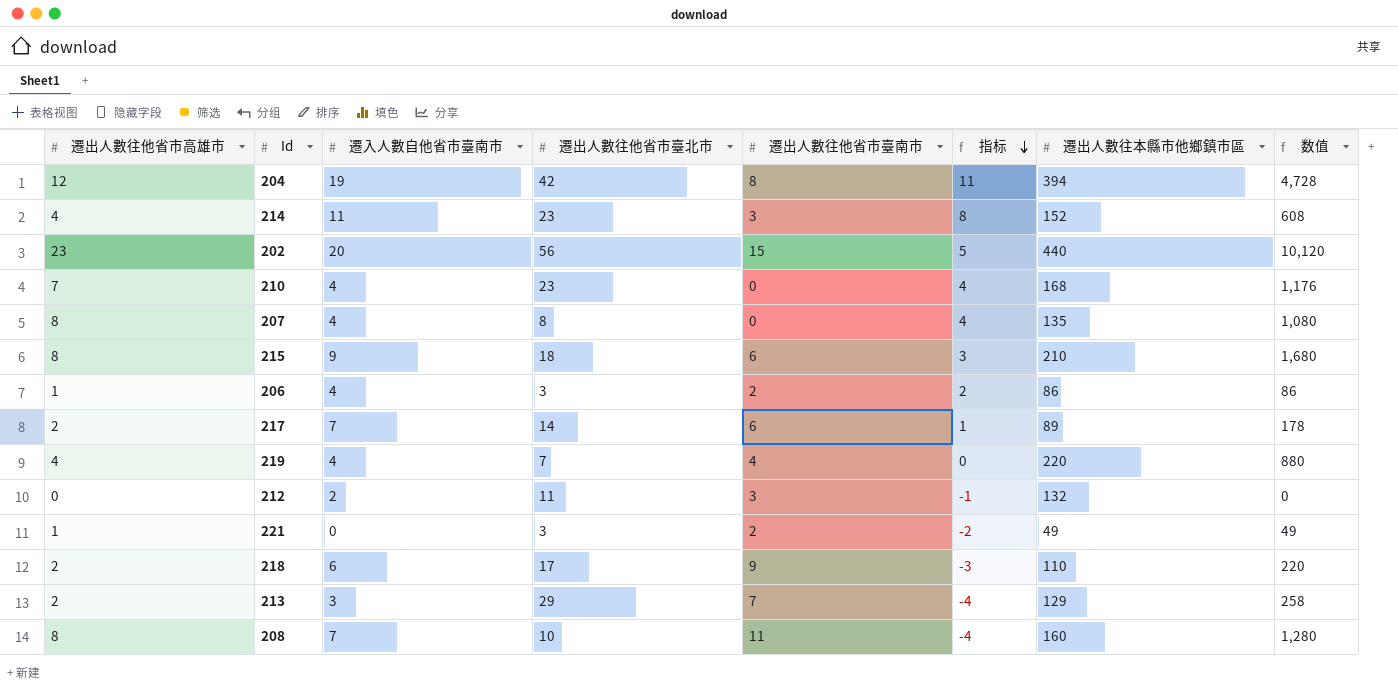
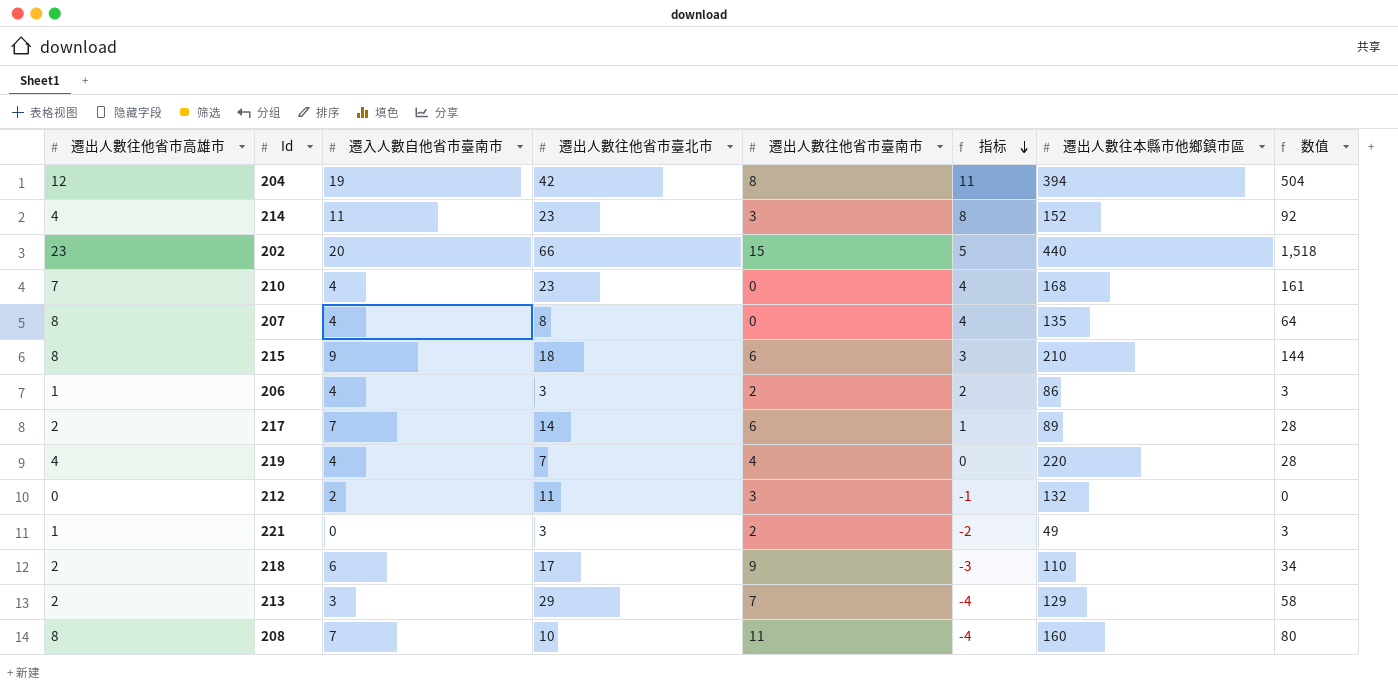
column 数值 | formula: [遷出人數往他省市高雄市] * [遷出人數往本縣市他鄉鎮市區] -> [遷出人數往他省市高雄市] * [遷出人數往他省市臺北市]
202 | 遷出人數往他省市臺北市: 56 -> 66

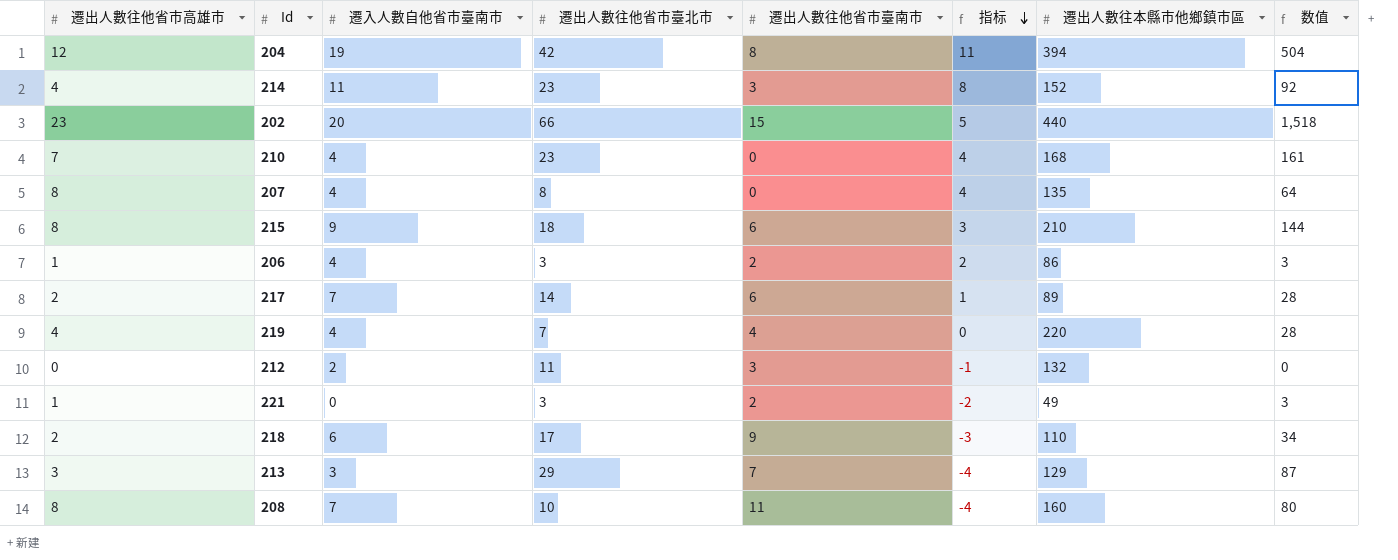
213 | 遷出人數往他省市高雄市: 2 -> 3
213 | 数值: 58 -> 87

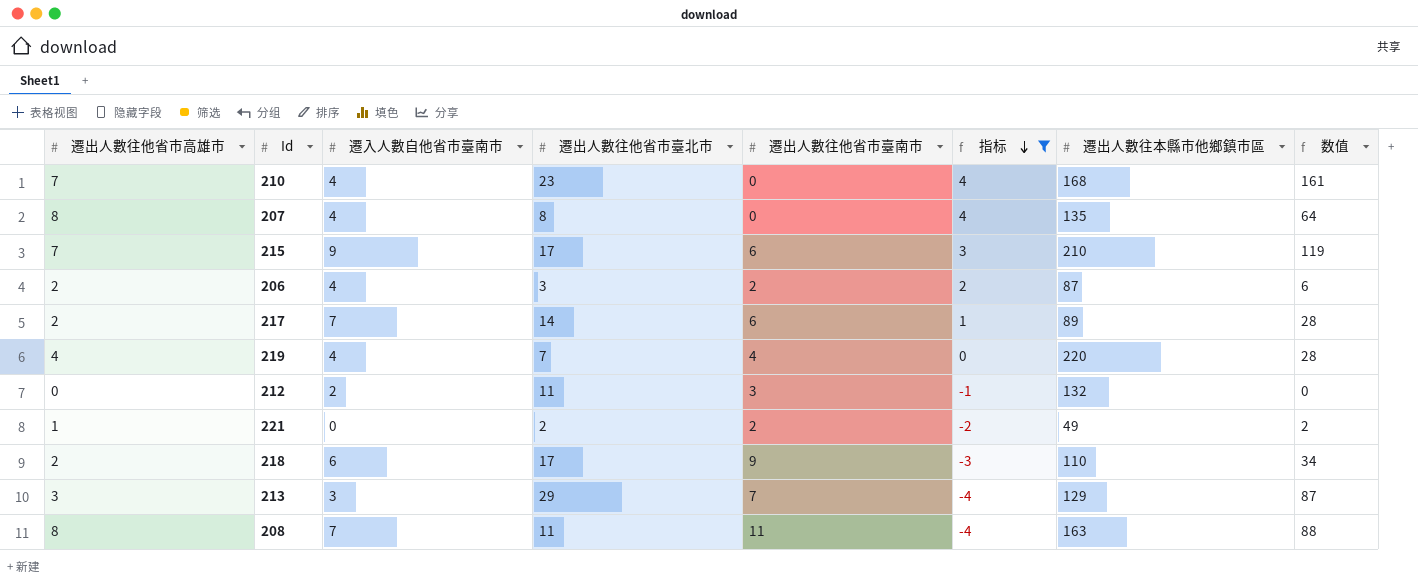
filter: none -> 指标 <= 4
215 | 遷出人數往他省市高雄市: 8 -> 7
215 | 遷出人數往他省市臺北市: 18 -> 17
215 | 数值: 144 -> 119
206 | 遷出人數往他省市高雄市: 1 -> 2
206 | 遷出人數往本縣市他鄉鎮市區: 86 -> 87
206 | 数值: 3 -> 6
221 | 遷出人數往他省市臺北市: 3 -> 2
221 | 数值: 3 -> 2
208 | 遷出人數往他省市臺北市: 10 -> 11
208 | 遷出人數往本縣市他鄉鎮市區: 160 -> 163
208 | 数值: 80 -> 88

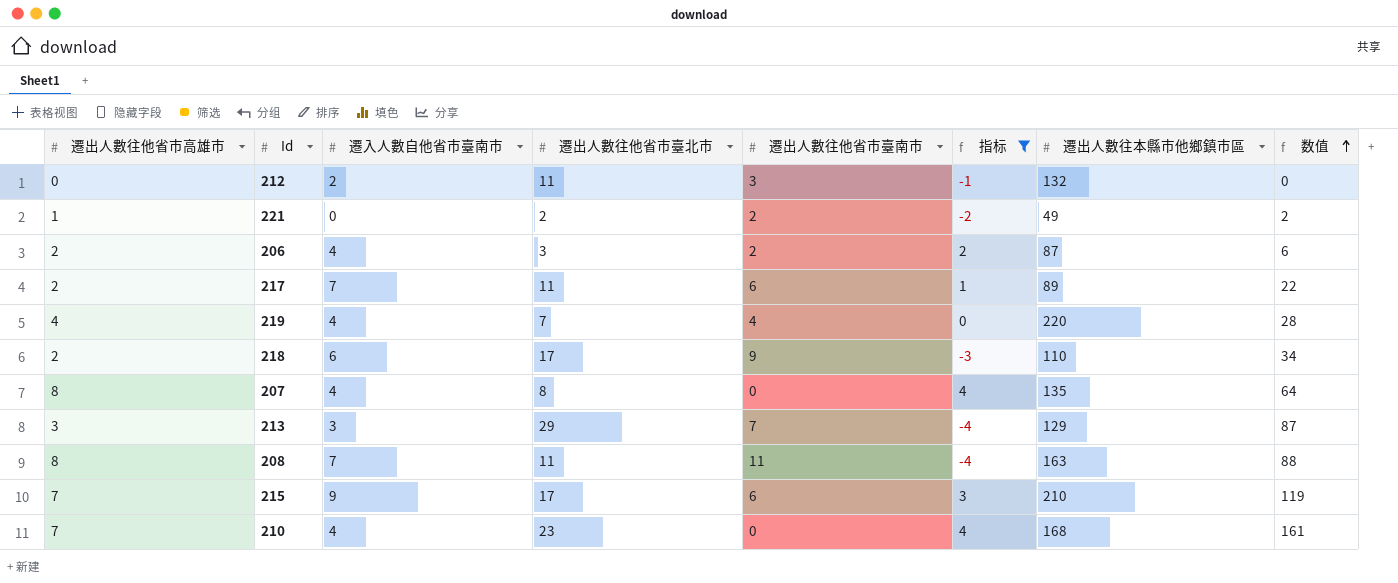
row order: 指标 descending -> 数值 ascending
217 | 遷出人數往他省市臺北市: 14 -> 11
217 | 数值: 28 -> 22

